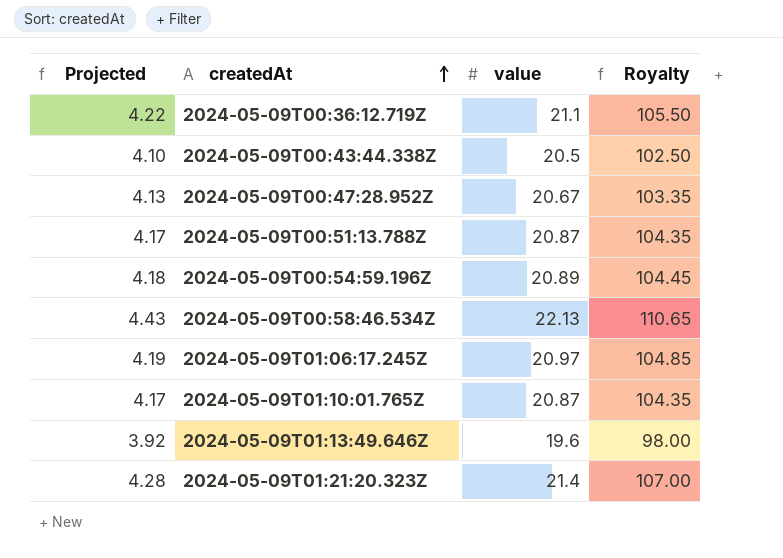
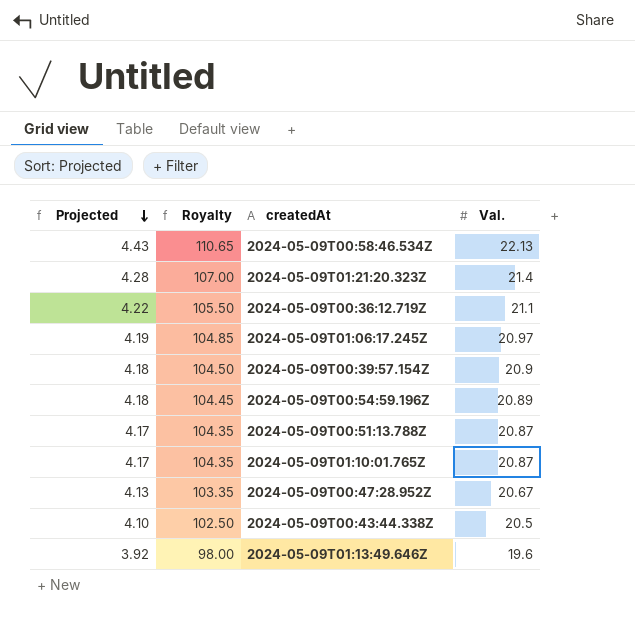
row order: createdAt ascending -> Projected descending
column Royalty | position: 4 -> 2
column name: value -> Val.
row 2024-05-09T00:39:57.154Z: none -> 4.18 | 104.50 | 20.9

